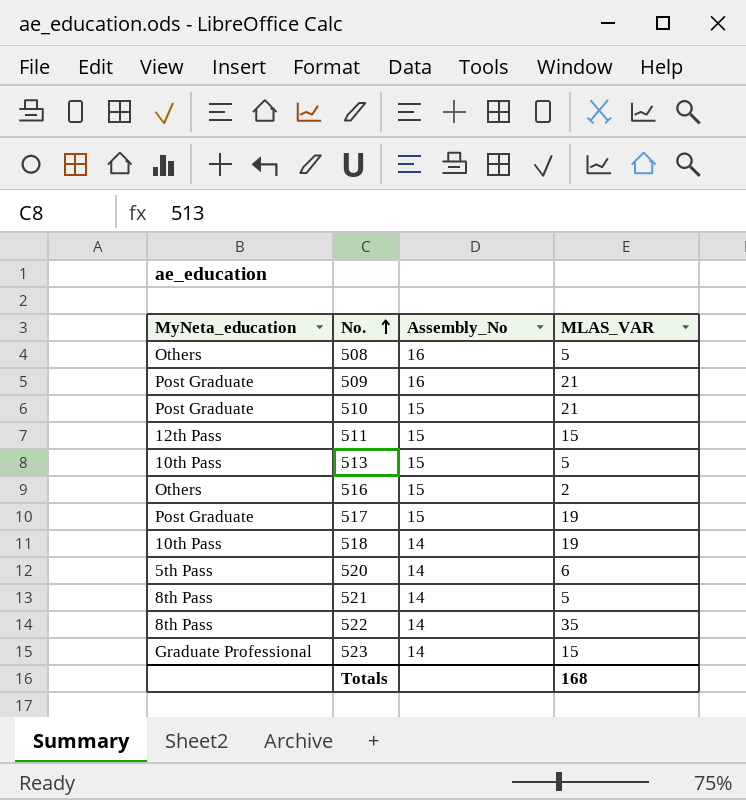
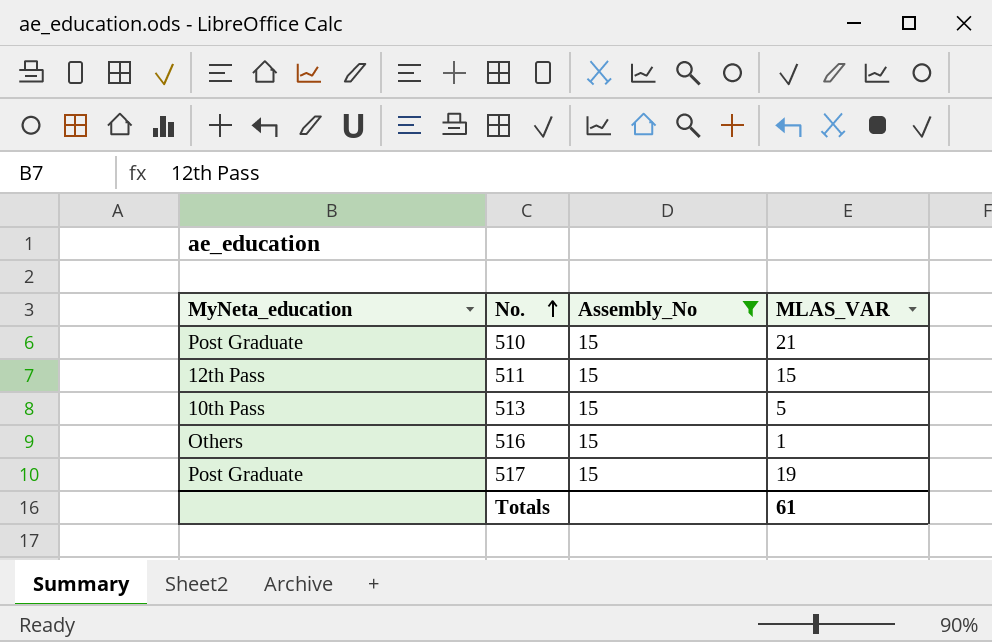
filter: none -> Assembly_No = 15
516 | MLAS_VAR: 2 -> 1
Totals | MLAS_VAR: 168 -> 61

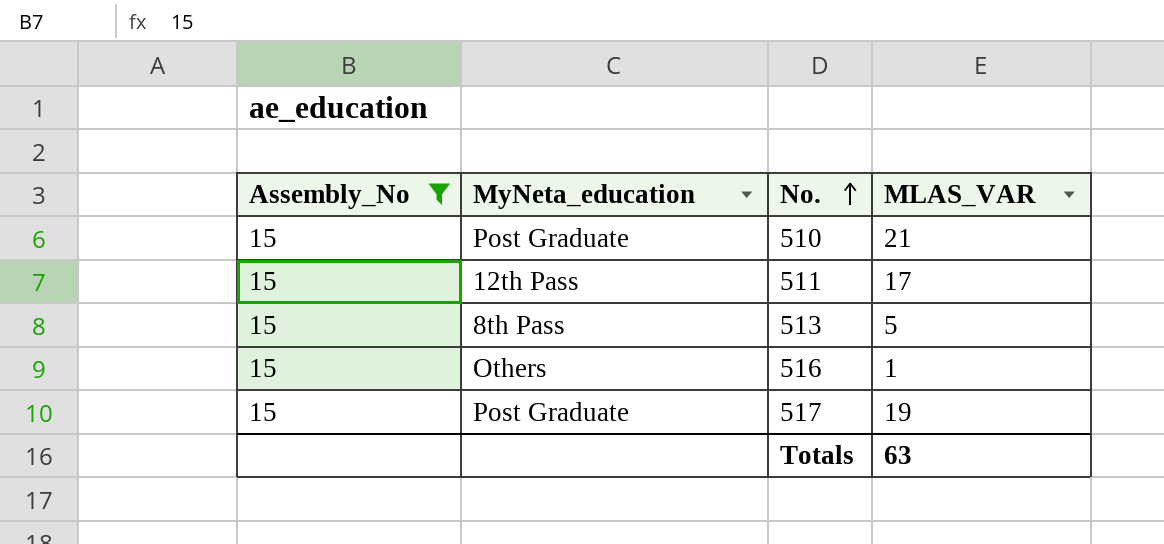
column Assembly_No | position: 3 -> 1
511 | MLAS_VAR: 15 -> 17
513 | MyNeta_education: 10th Pass -> 8th Pass
Totals | MLAS_VAR: 61 -> 63

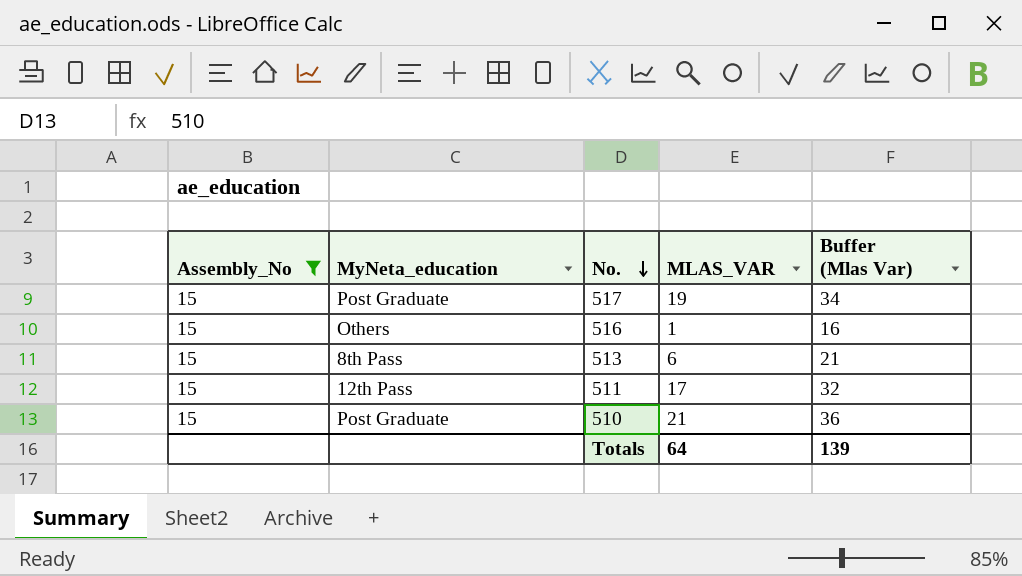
row order: No. ascending -> No. descending
column Buffer (Mlas Var) | formula: none -> [MLAS_VAR] + 15
513 | MLAS_VAR: 5 -> 6
Totals | MLAS_VAR: 63 -> 64

